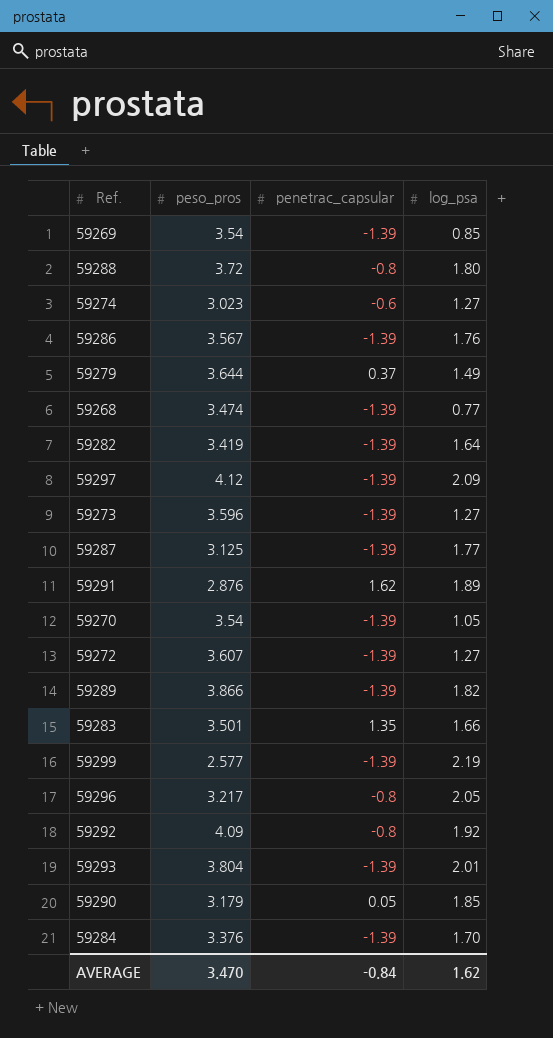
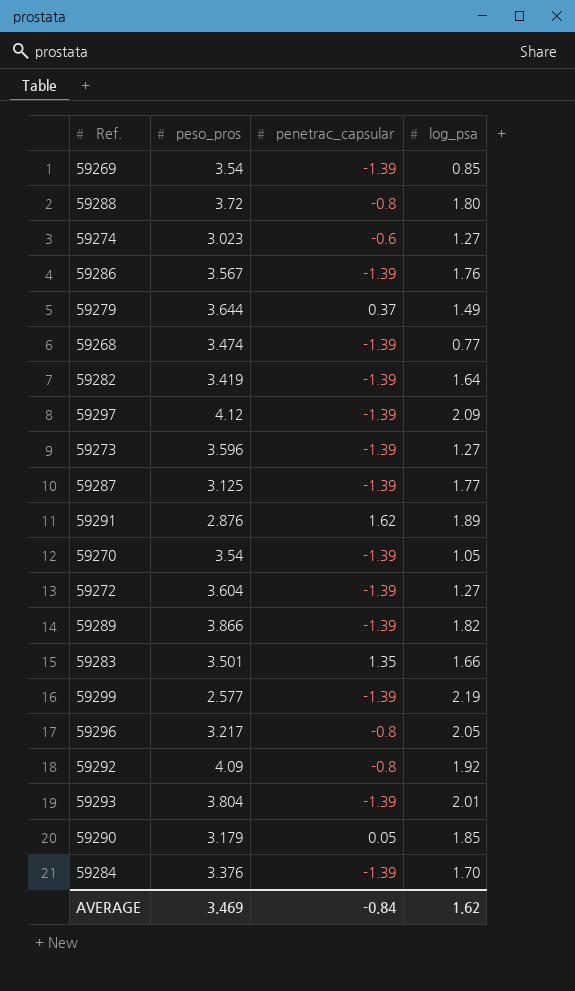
59272 | peso_pros: 3.607 -> 3.604
AVERAGE | peso_pros: 3.470 -> 3.469

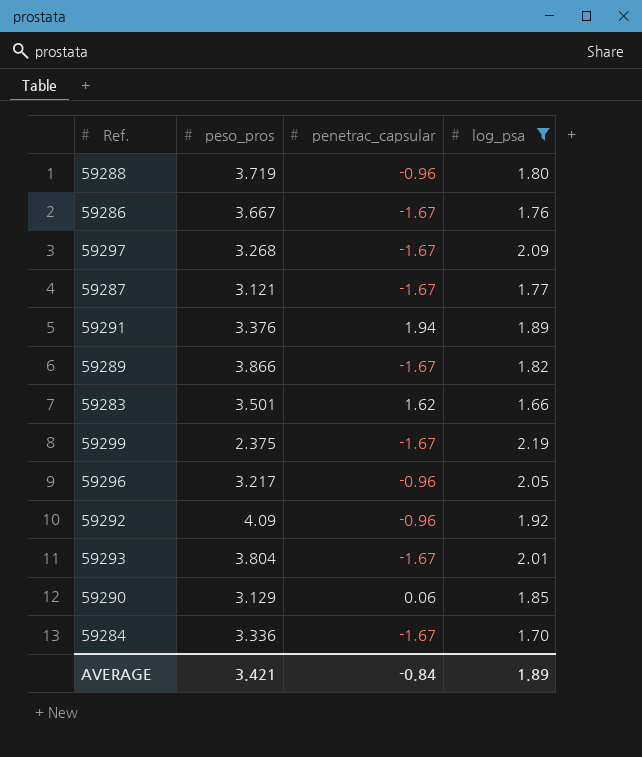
filter: none -> log_psa >= 1.66
59288 | peso_pros: 3.72 -> 3.719
59288 | penetrac_capsular: -0.8 -> -0.96
59286 | peso_pros: 3.567 -> 3.667
59286 | penetrac_capsular: -1.39 -> -1.67
59297 | peso_pros: 4.12 -> 3.268
59297 | penetrac_capsular: -1.39 -> -1.67
59287 | peso_pros: 3.125 -> 3.121
59287 | penetrac_capsular: -1.39 -> -1.67
59291 | peso_pros: 2.876 -> 3.376
59291 | penetrac_capsular: 1.62 -> 1.94
59289 | penetrac_capsular: -1.39 -> -1.67
59283 | penetrac_capsular: 1.35 -> 1.62
59299 | peso_pros: 2.577 -> 2.375
59299 | penetrac_capsular: -1.39 -> -1.67
59296 | penetrac_capsular: -0.8 -> -0.96
59292 | penetrac_capsular: -0.8 -> -0.96
59293 | penetrac_capsular: -1.39 -> -1.67
59290 | peso_pros: 3.179 -> 3.129
59290 | penetrac_capsular: 0.05 -> 0.06
59284 | peso_pros: 3.376 -> 3.336
59284 | penetrac_capsular: -1.39 -> -1.67
AVERAGE | peso_pros: 3.469 -> 3.421
AVERAGE | log_psa: 1.62 -> 1.89

